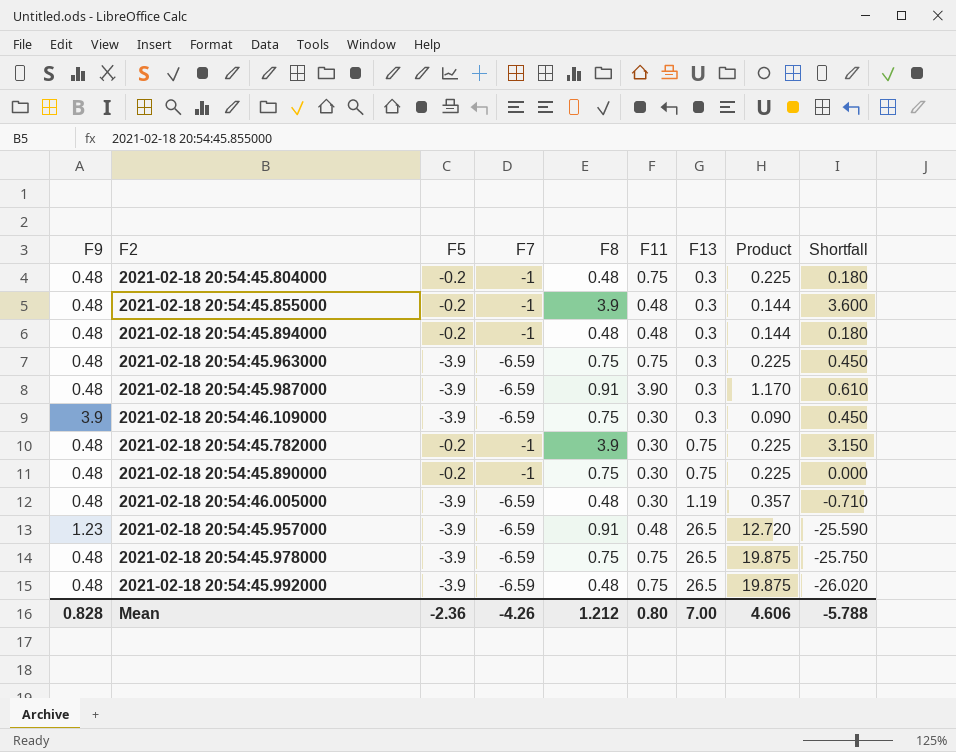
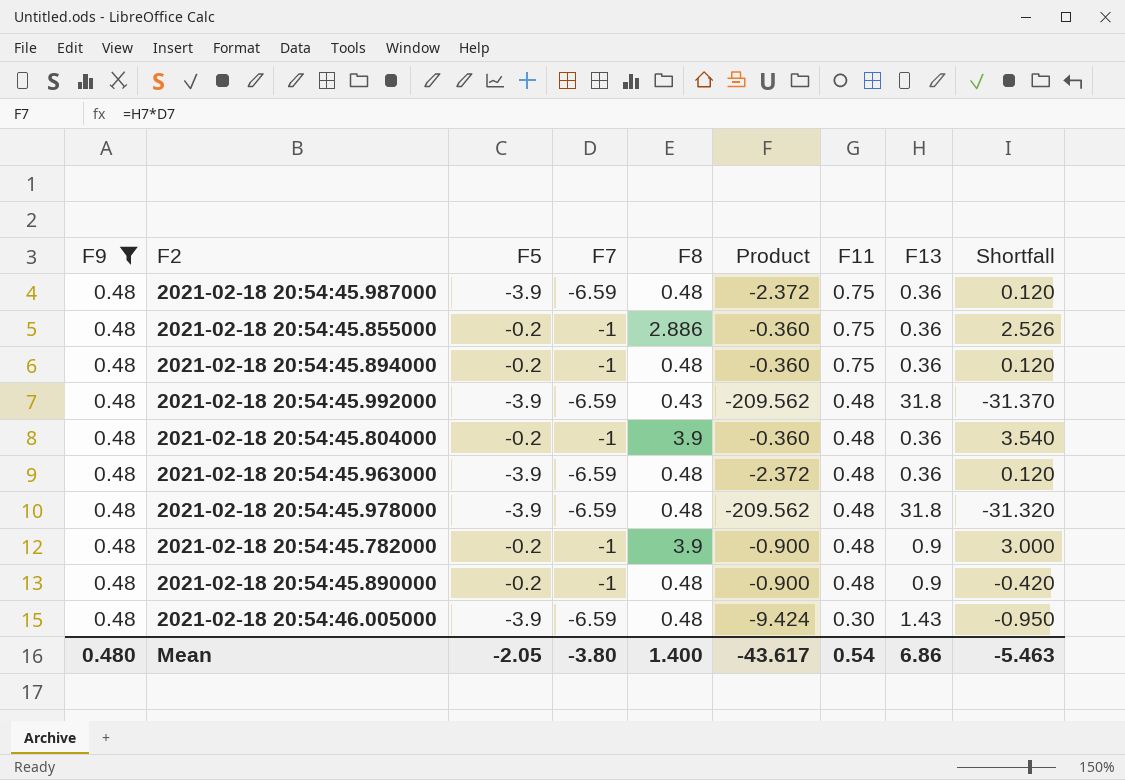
filter: none -> F9 = 0.48
row order: F13 ascending -> F11 descending
column Product | formula: [F11] * [F13] -> [F7] * [F13]
column Product | position: 8 -> 6
2021-02-18 20:54:45.987000 | F8: 0.91 -> 0.48
2021-02-18 20:54:45.987000 | F11: 3.90 -> 0.75
2021-02-18 20:54:45.987000 | F13: 0.3 -> 0.36
2021-02-18 20:54:45.987000 | Shortfall: 0.610 -> 0.120
2021-02-18 20:54:45.855000 | F8: 3.9 -> 2.886
2021-02-18 20:54:45.855000 | F11: 0.48 -> 0.75
2021-02-18 20:54:45.855000 | F13: 0.3 -> 0.36
2021-02-18 20:54:45.855000 | Shortfall: 3.600 -> 2.526
2021-02-18 20:54:45.894000 | F11: 0.48 -> 0.75
2021-02-18 20:54:45.894000 | F13: 0.3 -> 0.36
2021-02-18 20:54:45.894000 | Shortfall: 0.180 -> 0.120
2021-02-18 20:54:45.992000 | F8: 0.48 -> 0.43
2021-02-18 20:54:45.992000 | F11: 0.75 -> 0.48
2021-02-18 20:54:45.992000 | F13: 26.5 -> 31.8
2021-02-18 20:54:45.992000 | Shortfall: -26.020 -> -31.370
2021-02-18 20:54:45.804000 | F8: 0.48 -> 3.9
2021-02-18 20:54:45.804000 | F11: 0.75 -> 0.48
2021-02-18 20:54:45.804000 | F13: 0.3 -> 0.36
2021-02-18 20:54:45.804000 | Shortfall: 0.180 -> 3.540
2021-02-18 20:54:45.963000 | F8: 0.75 -> 0.48
2021-02-18 20:54:45.963000 | F11: 0.75 -> 0.48
2021-02-18 20:54:45.963000 | F13: 0.3 -> 0.36
2021-02-18 20:54:45.963000 | Shortfall: 0.450 -> 0.120
2021-02-18 20:54:45.978000 | F8: 0.75 -> 0.48
2021-02-18 20:54:45.978000 | F11: 0.75 -> 0.48
2021-02-18 20:54:45.978000 | F13: 26.5 -> 31.8
2021-02-18 20:54:45.978000 | Shortfall: -25.750 -> -31.320
2021-02-18 20:54:45.782000 | F11: 0.30 -> 0.48
2021-02-18 20:54:45.782000 | F13: 0.75 -> 0.9
2021-02-18 20:54:45.782000 | Shortfall: 3.150 -> 3.000
2021-02-18 20:54:45.890000 | F8: 0.75 -> 0.48
2021-02-18 20:54:45.890000 | F11: 0.30 -> 0.48
2021-02-18 20:54:45.890000 | F13: 0.75 -> 0.9
2021-02-18 20:54:45.890000 | Shortfall: 0.000 -> -0.420
2021-02-18 20:54:46.005000 | F13: 1.19 -> 1.43
2021-02-18 20:54:46.005000 | Shortfall: -0.710 -> -0.950
Mean | F9: 0.828 -> 0.480
Mean | F5: -2.36 -> -2.05
Mean | F7: -4.26 -> -3.80
Mean | F8: 1.212 -> 1.400
Mean | Product: 4.606 -> -43.617
Mean | F11: 0.80 -> 0.54
Mean | F13: 7.00 -> 6.86
Mean | Shortfall: -5.788 -> -5.463

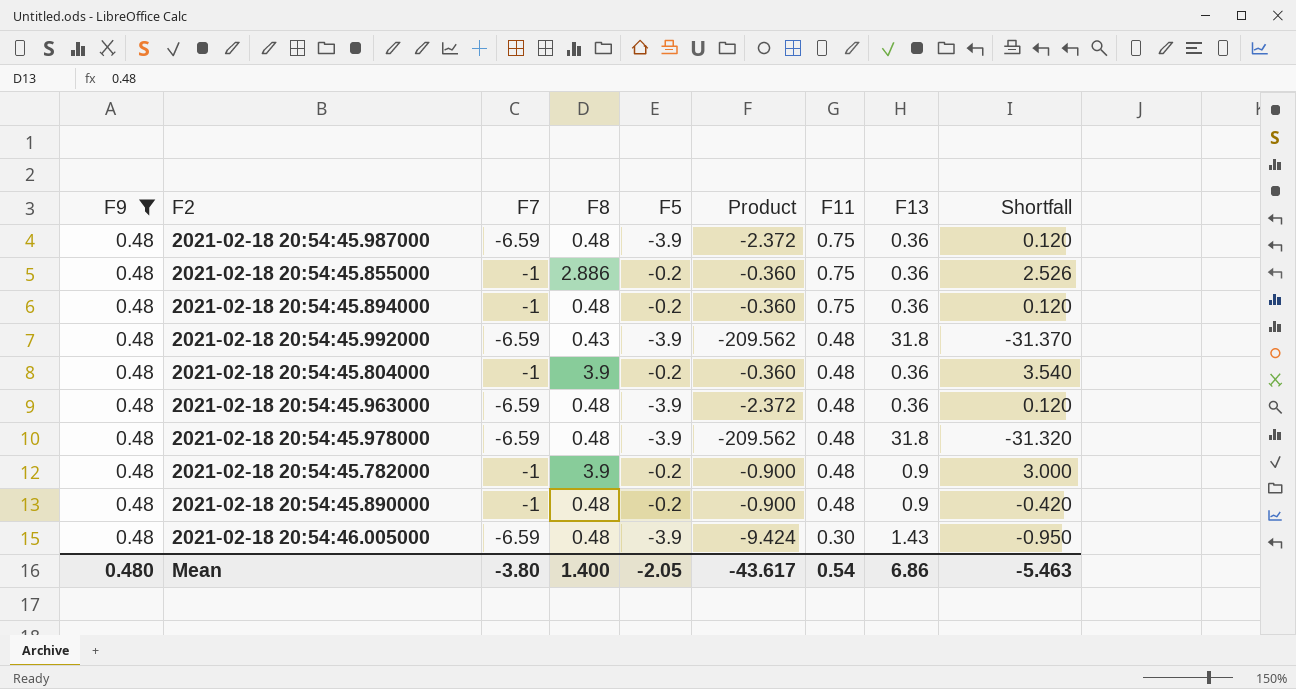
column F5 | position: 3 -> 5

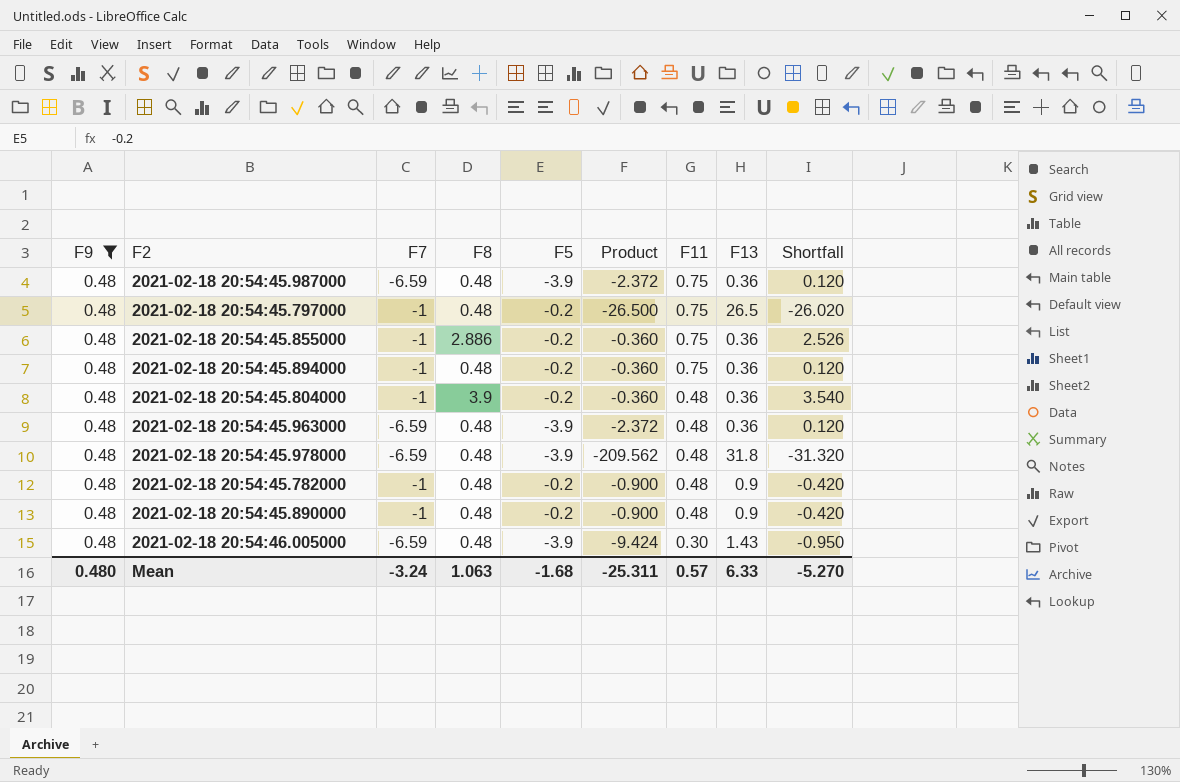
row 2021-02-18 20:54:45.992000: 0.48 | -6.59 | 0.43 | -3.9 | -209.562 | 0.48 | 31.8 | -31.370 -> none
row 2021-02-18 20:54:45.797000: none -> 0.48 | -1 | 0.48 | -0.2 | -26.500 | 0.75 | 26.5 | -26.020
2021-02-18 20:54:45.782000 | F8: 3.9 -> 0.48
2021-02-18 20:54:45.782000 | Shortfall: 3.000 -> -0.420
Mean | F7: -3.80 -> -3.24
Mean | F8: 1.400 -> 1.063
Mean | F5: -2.05 -> -1.68
Mean | Product: -43.617 -> -25.311
Mean | F11: 0.54 -> 0.57
Mean | F13: 6.86 -> 6.33
Mean | Shortfall: -5.463 -> -5.270

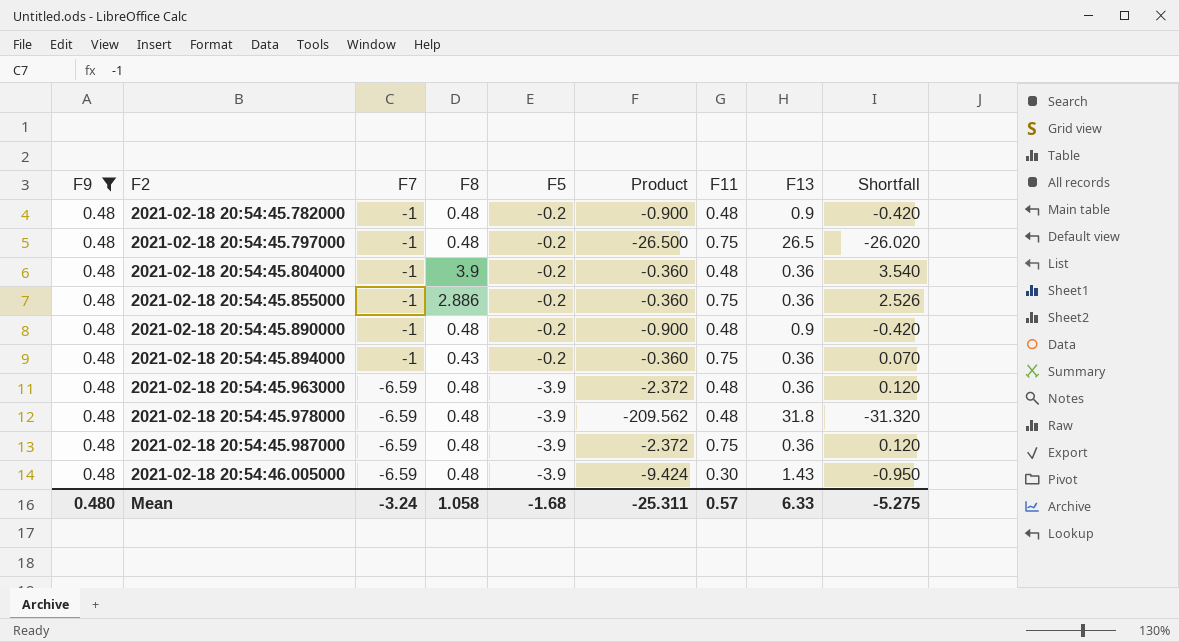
row order: F11 descending -> F2 ascending
2021-02-18 20:54:45.894000 | F8: 0.48 -> 0.43
2021-02-18 20:54:45.894000 | Shortfall: 0.120 -> 0.070
Mean | F8: 1.063 -> 1.058
Mean | Shortfall: -5.270 -> -5.275

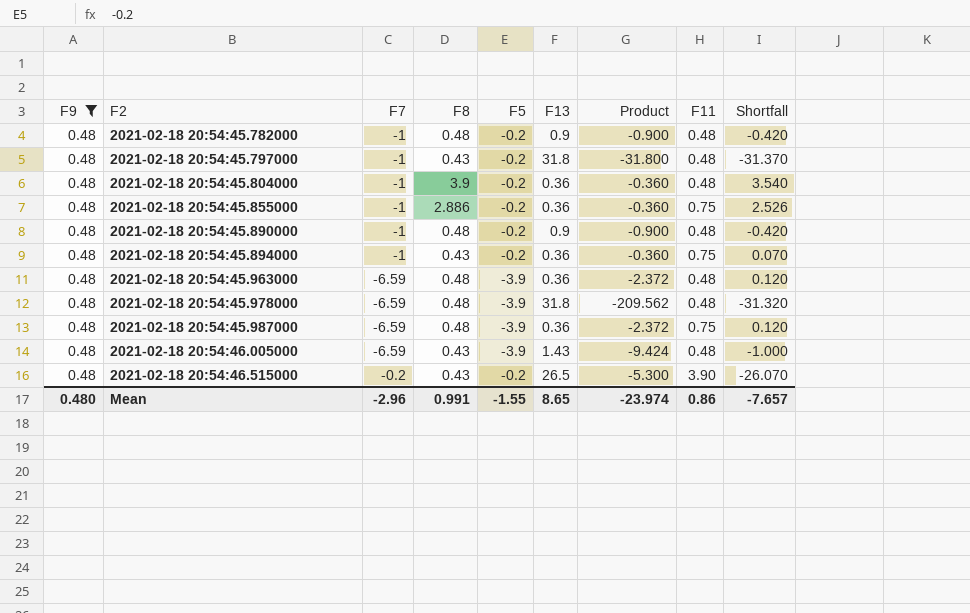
column F13 | position: 8 -> 6
2021-02-18 20:54:45.797000 | F8: 0.48 -> 0.43
2021-02-18 20:54:45.797000 | F13: 26.5 -> 31.8
2021-02-18 20:54:45.797000 | Product: -26.500 -> -31.800
2021-02-18 20:54:45.797000 | F11: 0.75 -> 0.48
2021-02-18 20:54:45.797000 | Shortfall: -26.020 -> -31.370
2021-02-18 20:54:46.005000 | F8: 0.48 -> 0.43
2021-02-18 20:54:46.005000 | F11: 0.30 -> 0.48
2021-02-18 20:54:46.005000 | Shortfall: -0.950 -> -1.000
row 2021-02-18 20:54:46.515000: none -> 0.48 | -0.2 | 0.43 | -0.2 | 26.5 | -5.300 | 3.90 | -26.070
Mean | F7: -3.24 -> -2.96
Mean | F8: 1.058 -> 0.991
Mean | F5: -1.68 -> -1.55
Mean | F13: 6.33 -> 8.65
Mean | Product: -25.311 -> -23.974
Mean | F11: 0.57 -> 0.86
Mean | Shortfall: -5.275 -> -7.657

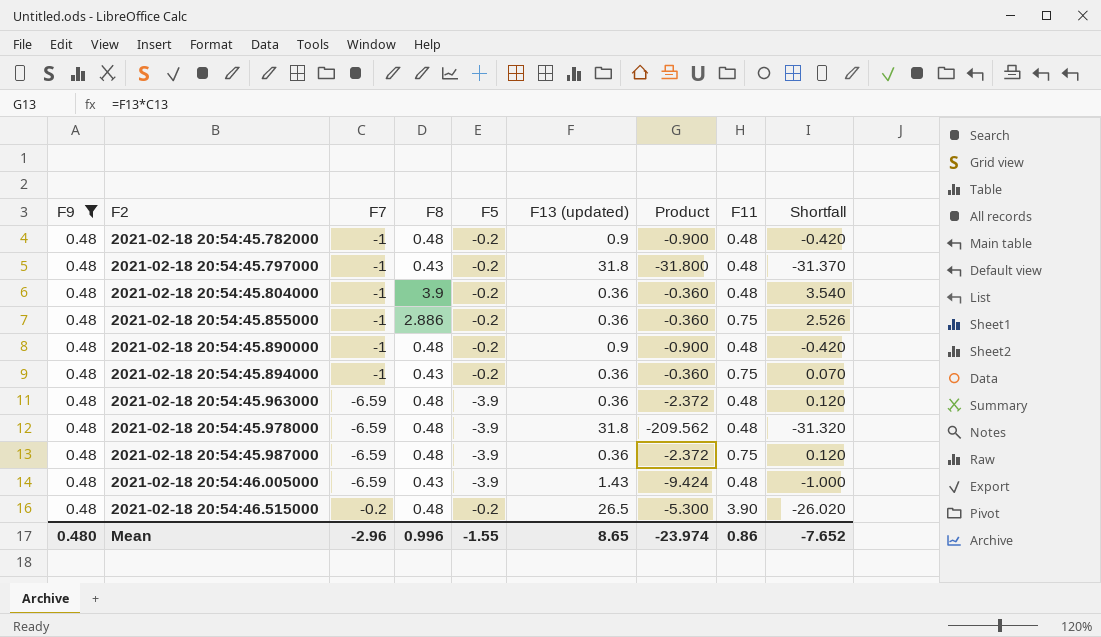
column name: F13 -> F13 (updated)
2021-02-18 20:54:46.515000 | F8: 0.43 -> 0.48
2021-02-18 20:54:46.515000 | Shortfall: -26.070 -> -26.020
Mean | F8: 0.991 -> 0.996
Mean | Shortfall: -7.657 -> -7.652

